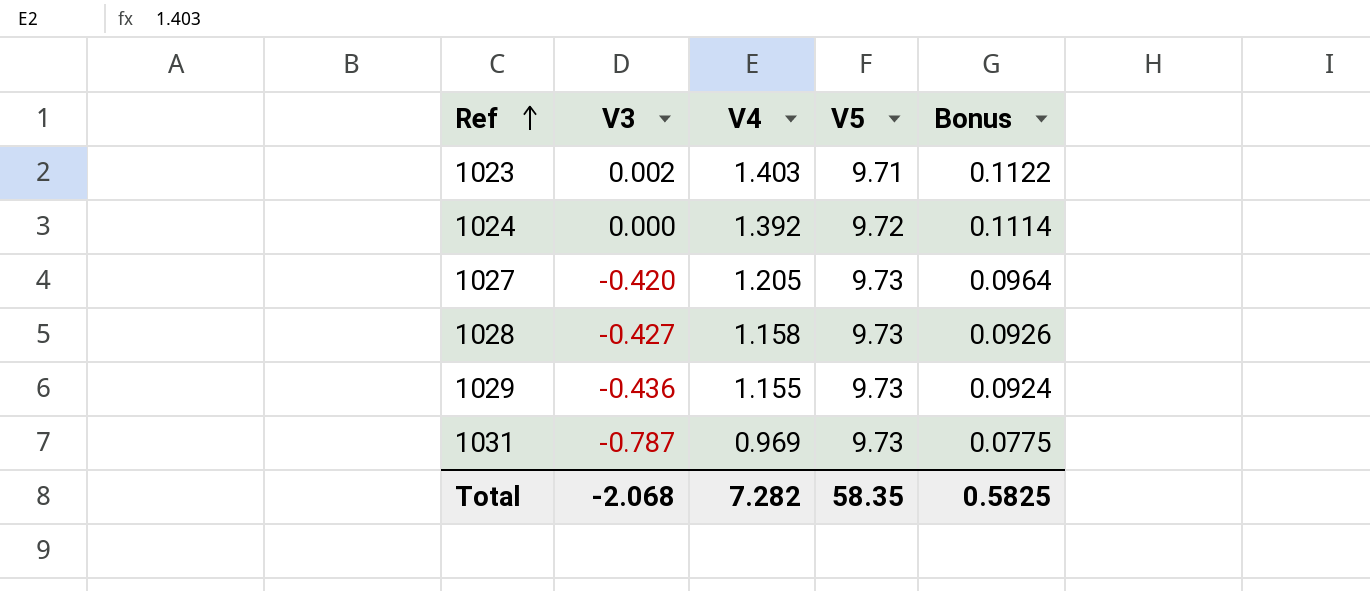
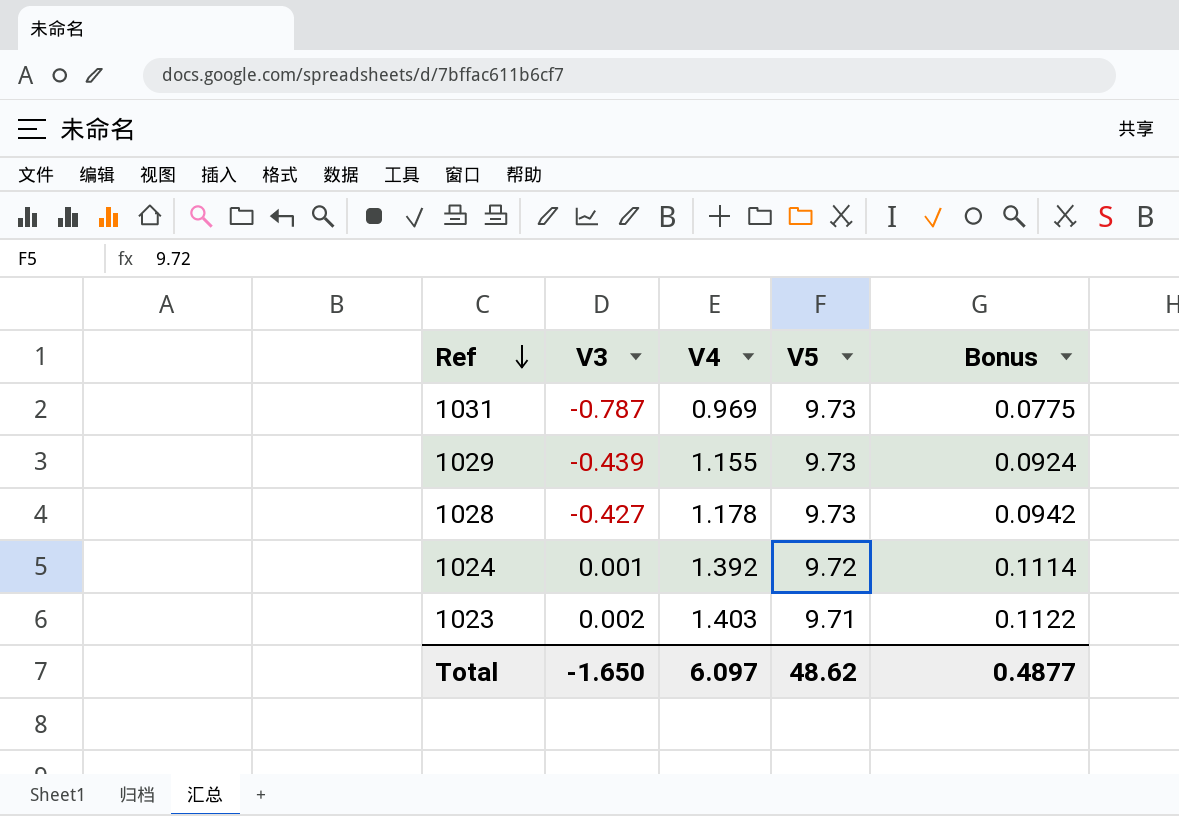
row order: Ref ascending -> Ref descending
row 1027: -0.420 | 1.205 | 9.73 | 0.0964 -> none
1029 | V3: -0.436 -> -0.439
1028 | V4: 1.158 -> 1.178
1028 | Bonus: 0.0926 -> 0.0942
1024 | V3: 0.000 -> 0.001
Total | V3: -2.068 -> -1.650
Total | V4: 7.282 -> 6.097
Total | V5: 58.35 -> 48.62
Total | Bonus: 0.5825 -> 0.4877

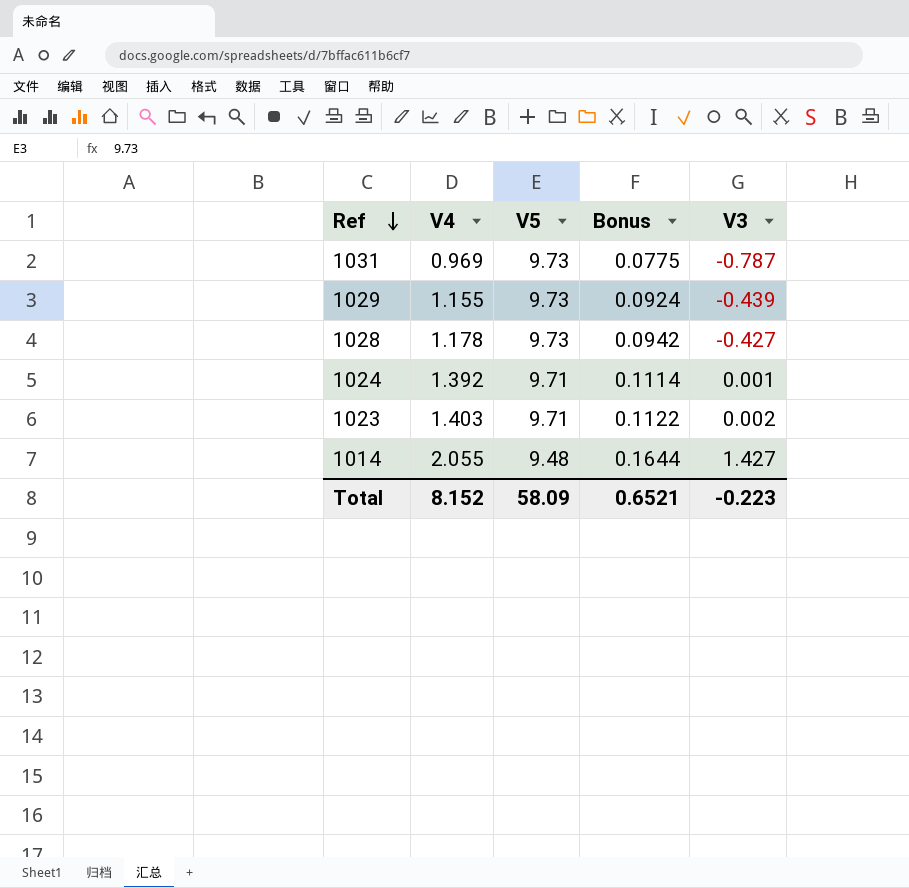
column V3 | position: 2 -> 5
1024 | V5: 9.72 -> 9.71
row 1014: none -> 2.055 | 9.48 | 0.1644 | 1.427
Total | V4: 6.097 -> 8.152
Total | V5: 48.62 -> 58.09
Total | Bonus: 0.4877 -> 0.6521
Total | V3: -1.650 -> -0.223

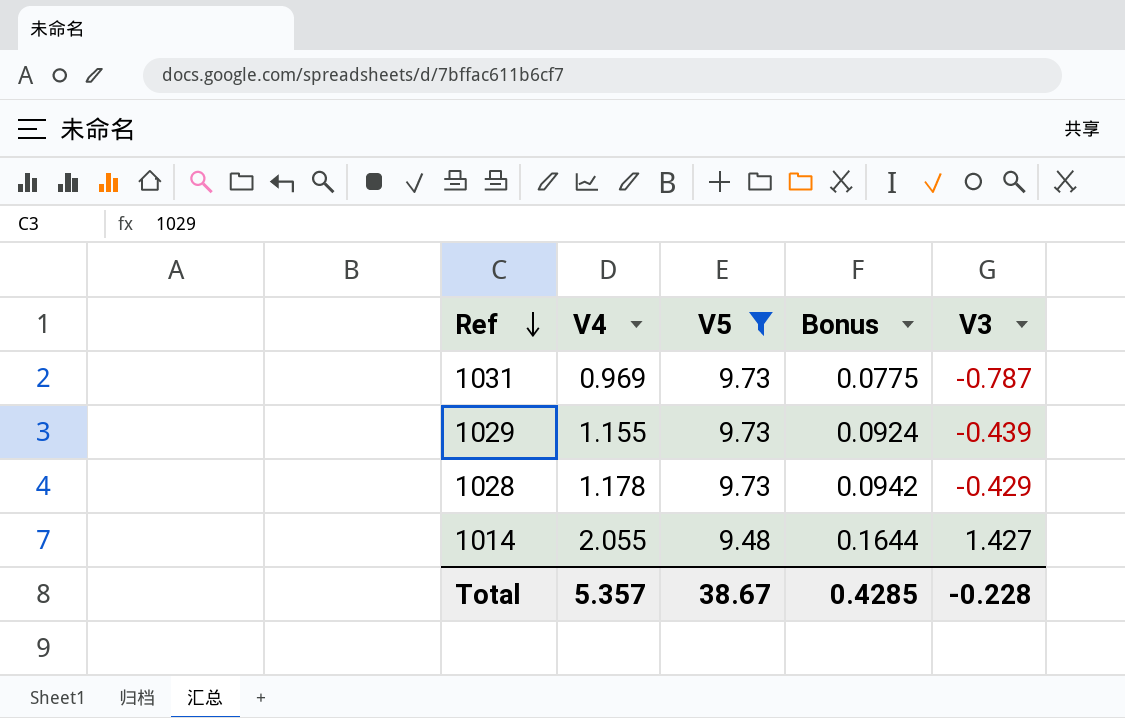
filter: none -> V5 != 9.71
1028 | V3: -0.427 -> -0.429
Total | V4: 8.152 -> 5.357
Total | V5: 58.09 -> 38.67
Total | Bonus: 0.6521 -> 0.4285
Total | V3: -0.223 -> -0.228

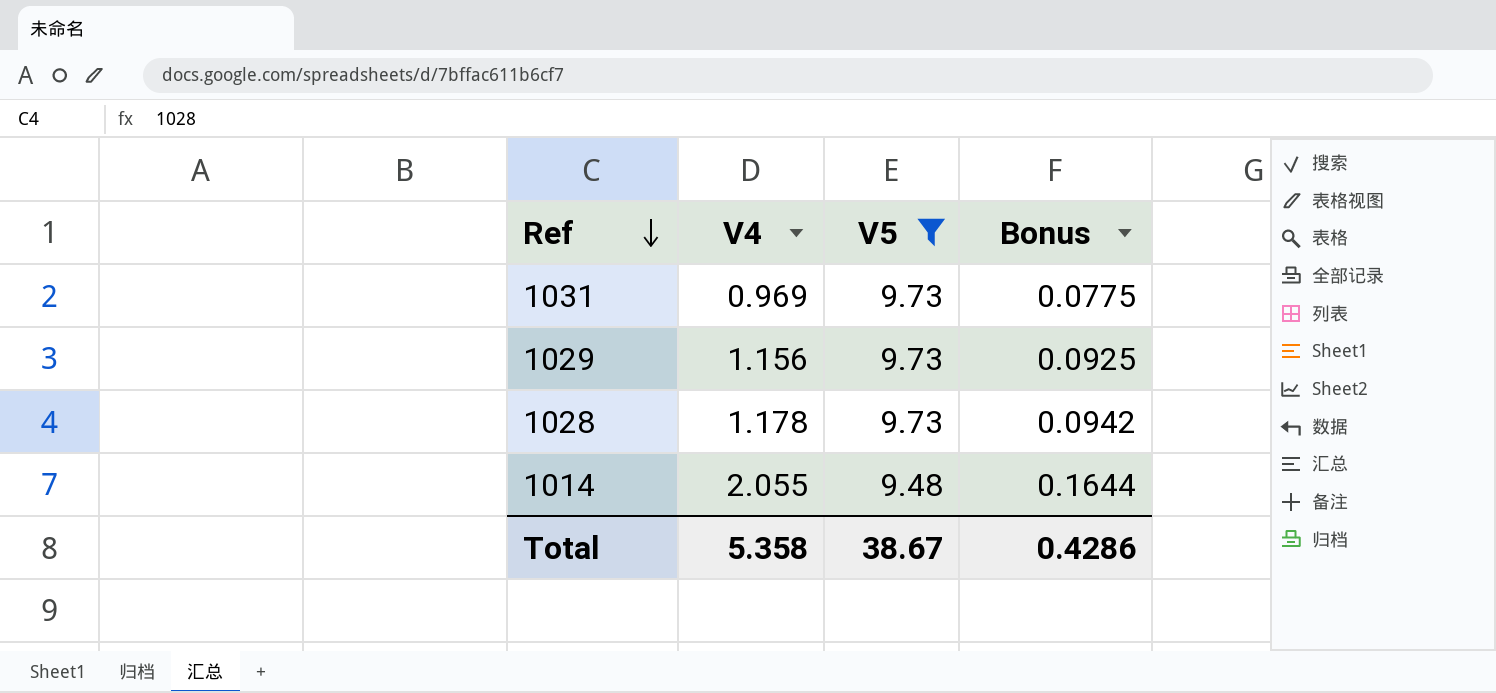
column V3 | position: 5 -> none
1029 | V4: 1.155 -> 1.156
1029 | Bonus: 0.0924 -> 0.0925
Total | V4: 5.357 -> 5.358
Total | Bonus: 0.4285 -> 0.4286

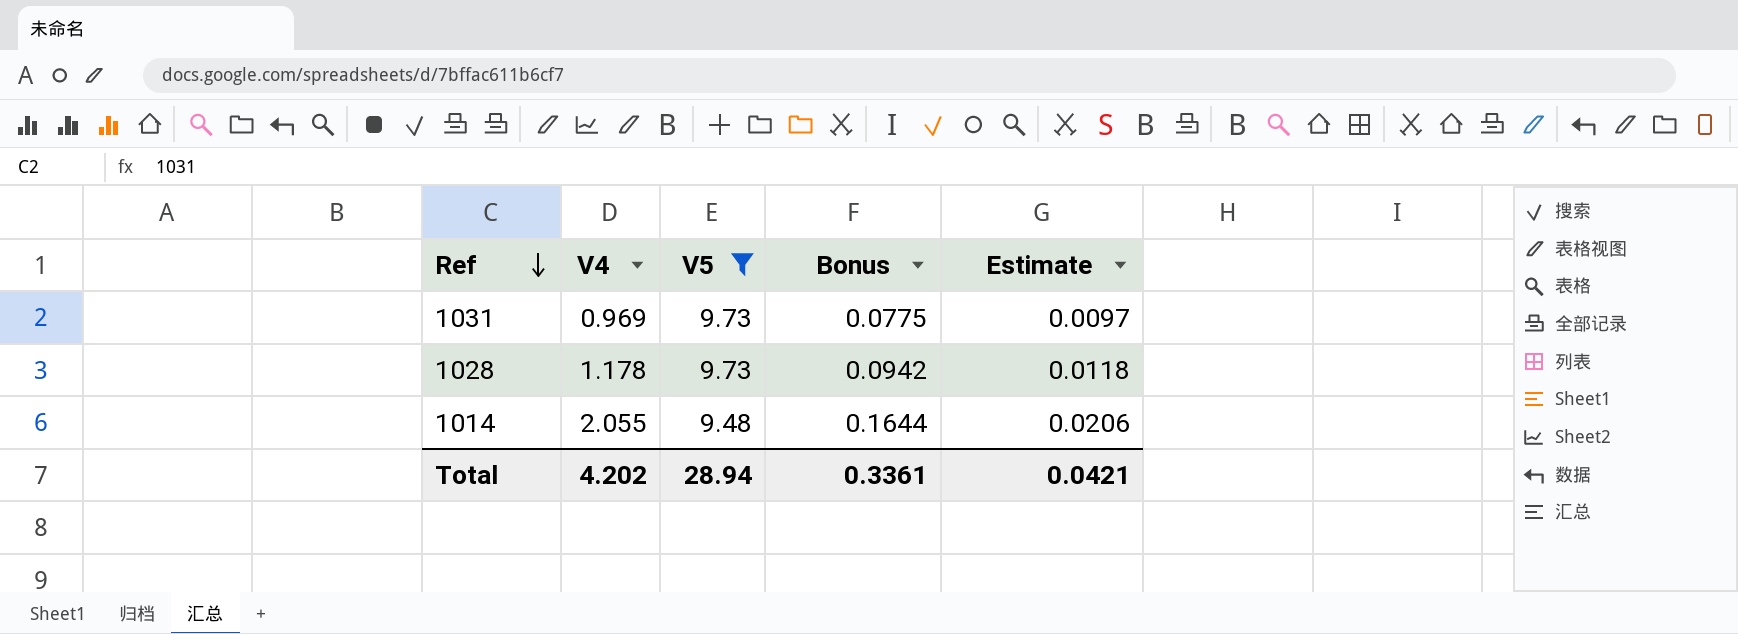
column Estimate | formula: none -> [V4] * 0.01
row 1029: 1.156 | 9.73 | 0.0925 -> none
Total | V4: 5.358 -> 4.202
Total | V5: 38.67 -> 28.94
Total | Bonus: 0.4286 -> 0.3361

